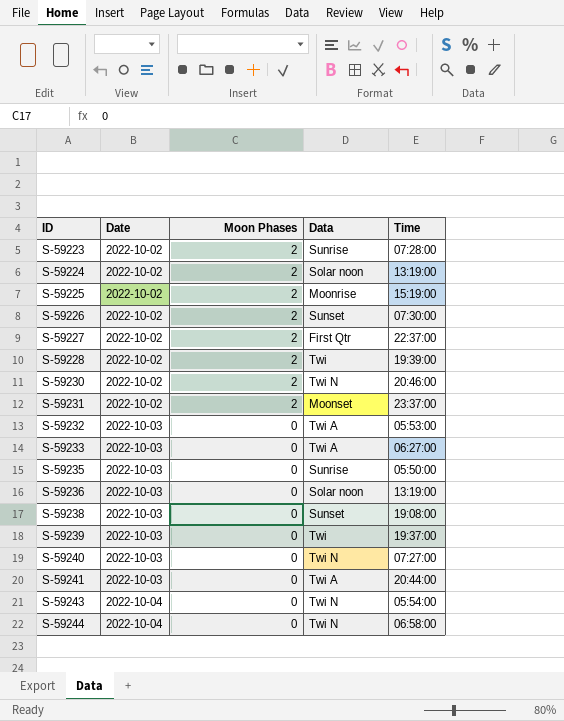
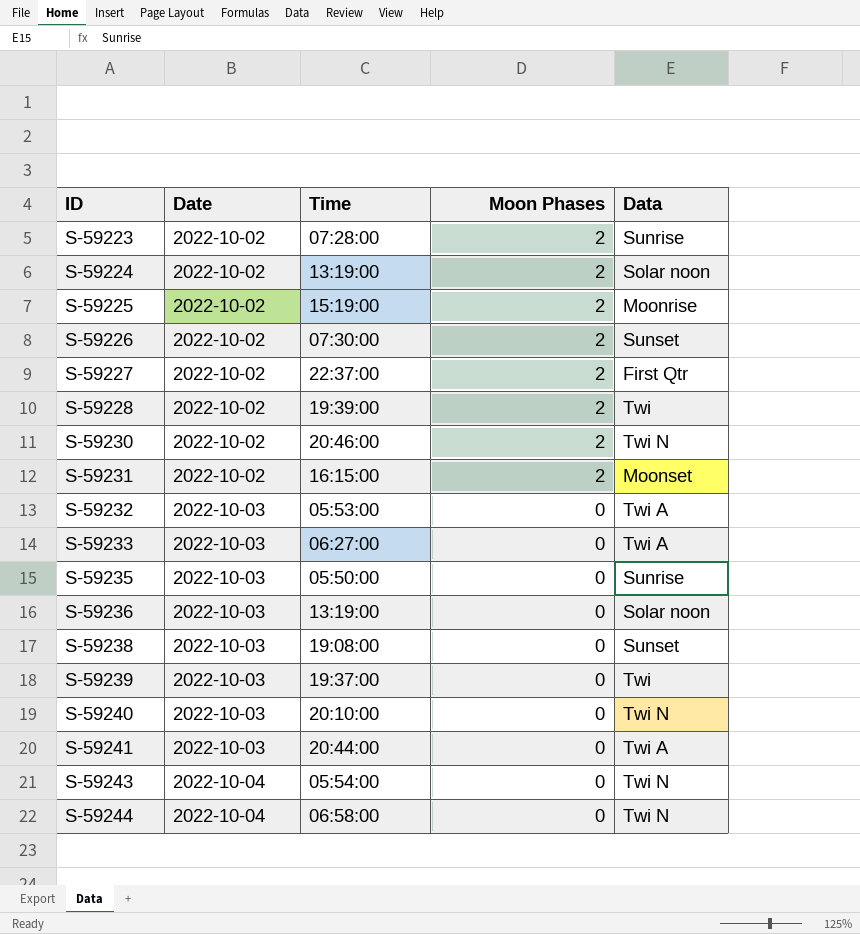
column Time | position: 5 -> 3
S-59231 | Time: 23:37:00 -> 16:15:00
S-59240 | Time: 07:27:00 -> 20:10:00

